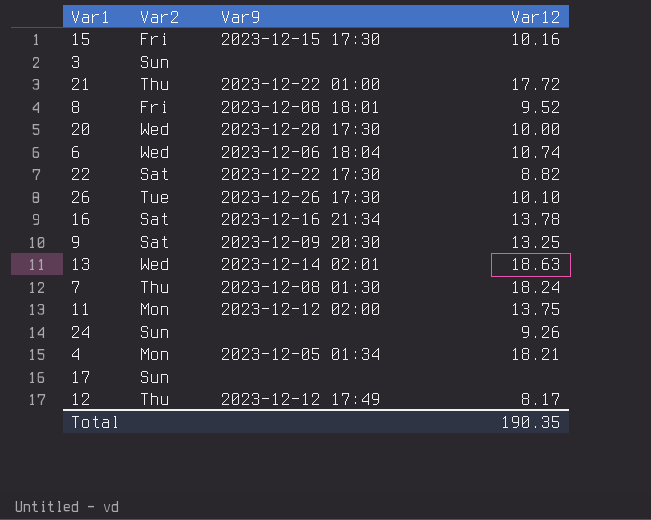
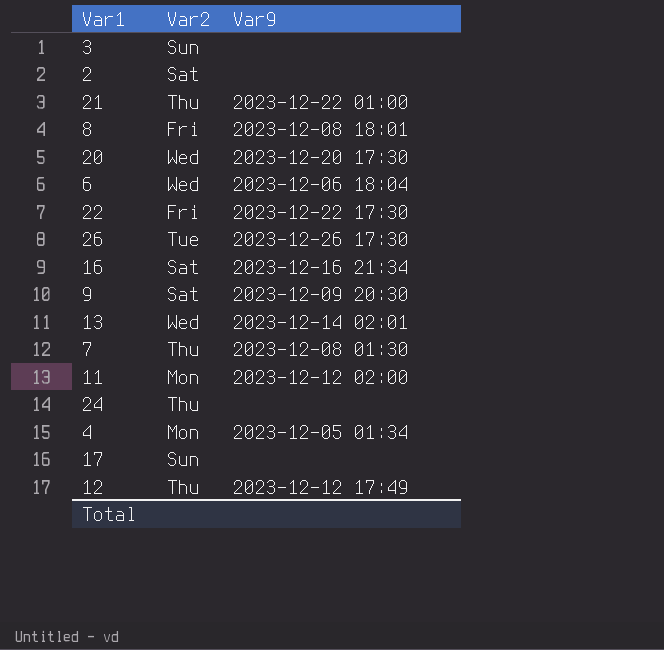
column Var12 | position: 4 -> none
row 15: Fri | 2023-12-15 17:30 | 10.16 -> none
row 2: none -> Sat | none
22 | Var2: Sat -> Fri
24 | Var2: Sun -> Thu

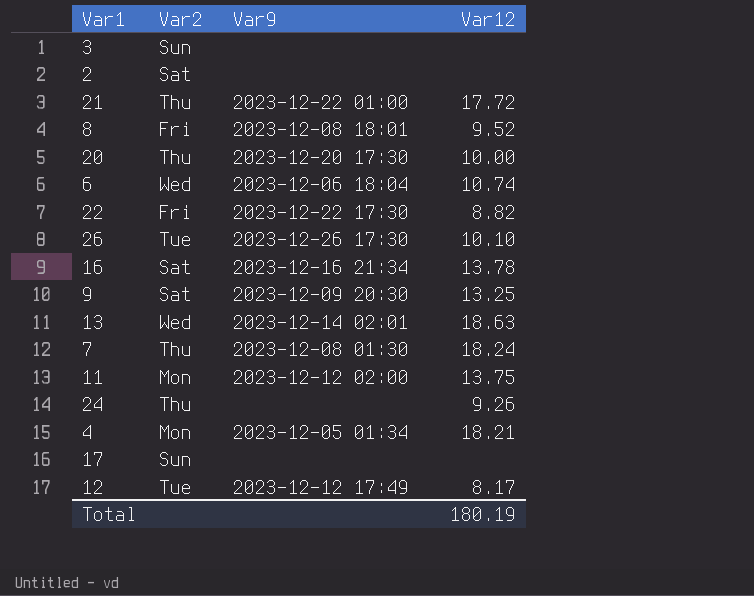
column Var12 | position: none -> 4
20 | Var2: Wed -> Thu
12 | Var2: Thu -> Tue

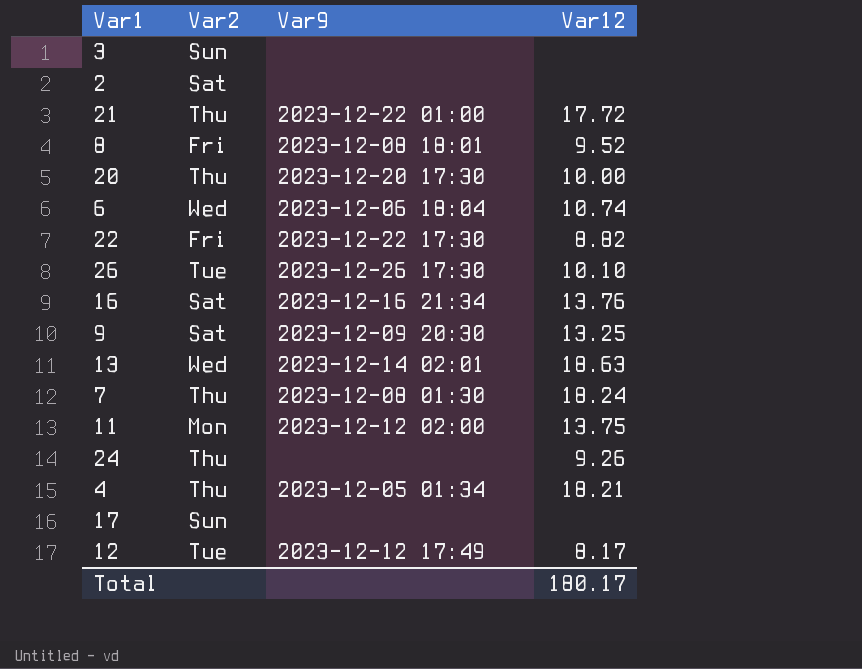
16 | Var12: 13.78 -> 13.76
4 | Var2: Mon -> Thu
Total | Var12: 180.19 -> 180.17

